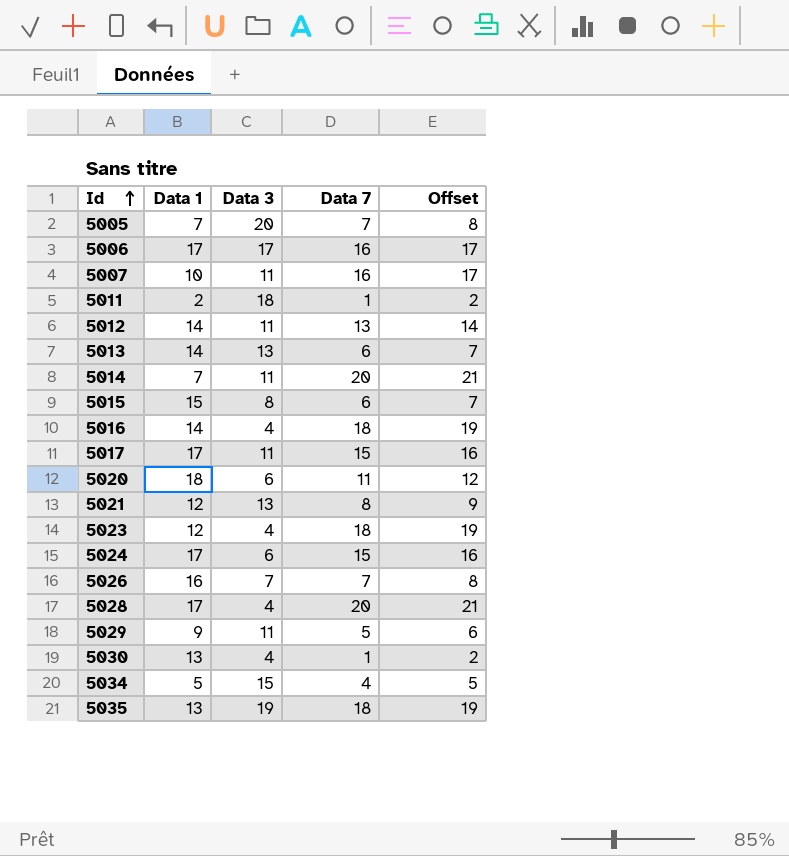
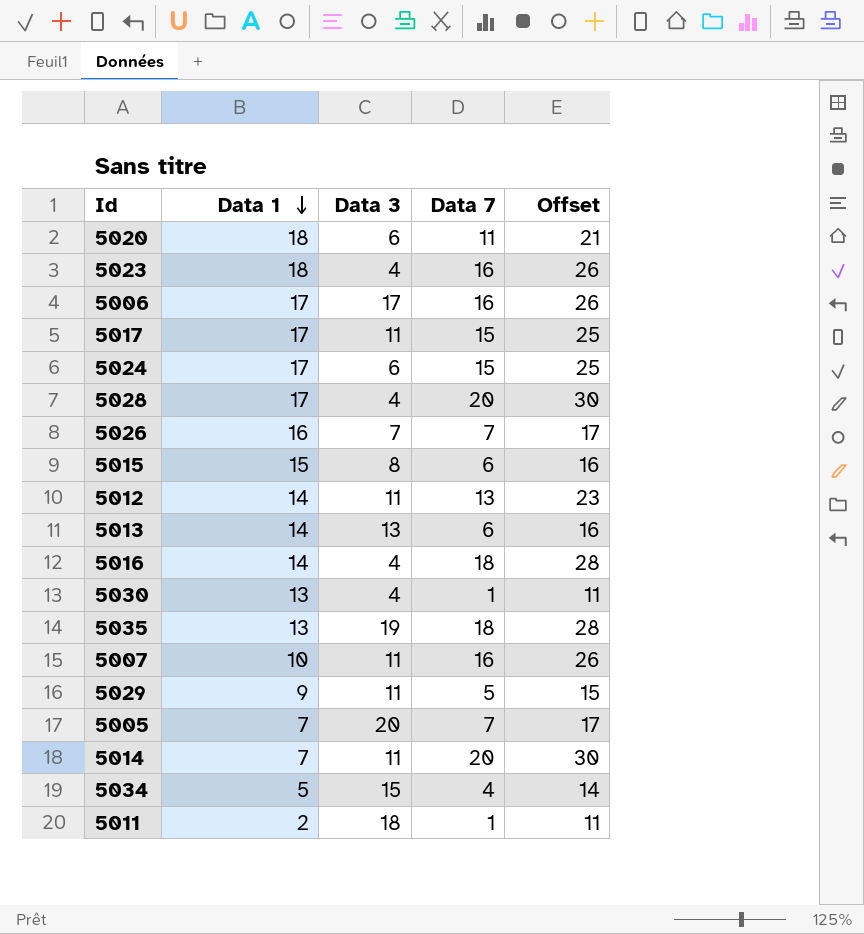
row order: Id ascending -> Data 1 descending
column Offset | formula: [Data 7] + 1 -> [Data 7] + 10
row 5021: 12 | 13 | 8 | 9 -> none
5023 | Data 1: 12 -> 18
5023 | Data 7: 18 -> 16

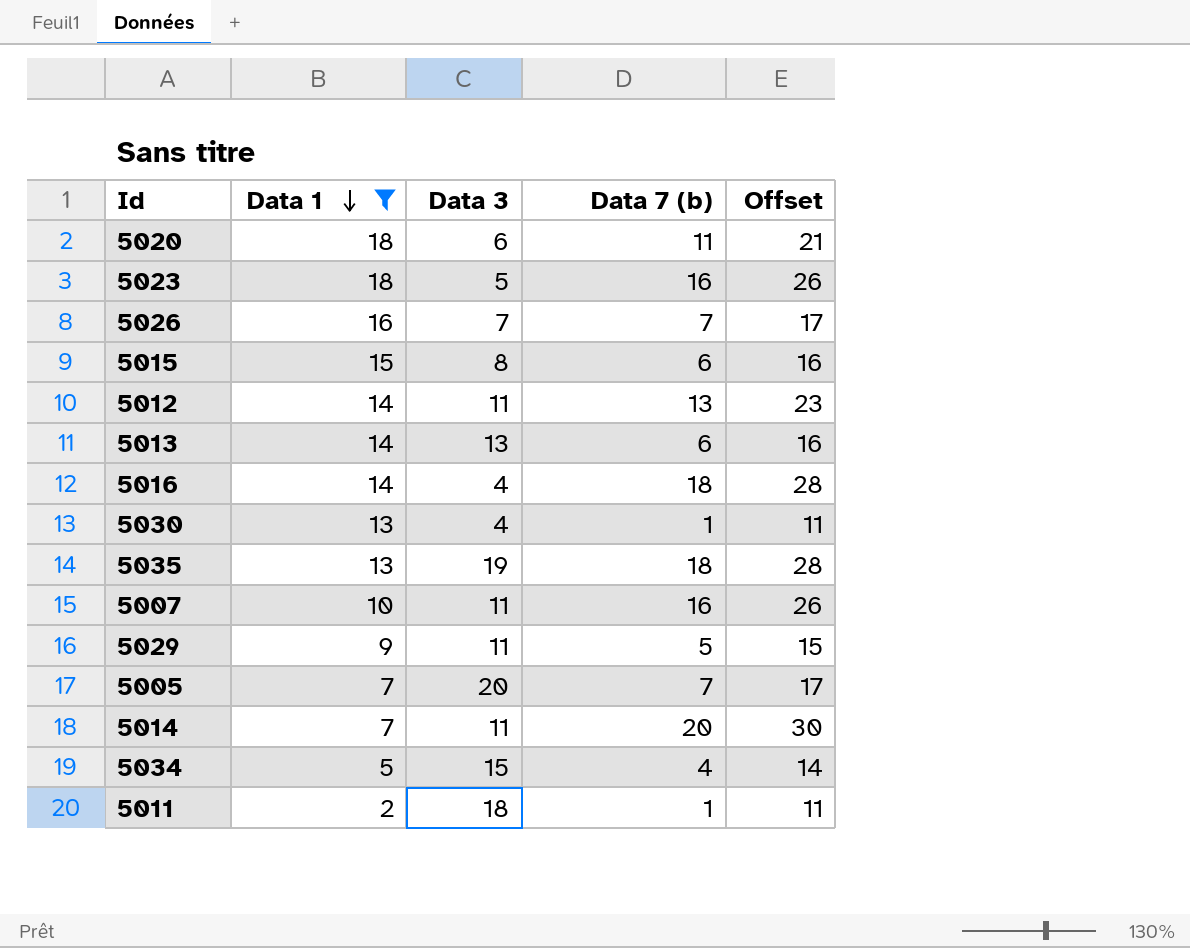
filter: none -> Data 1 != 17
column name: Data 7 -> Data 7 (b)
5023 | Data 3: 4 -> 5

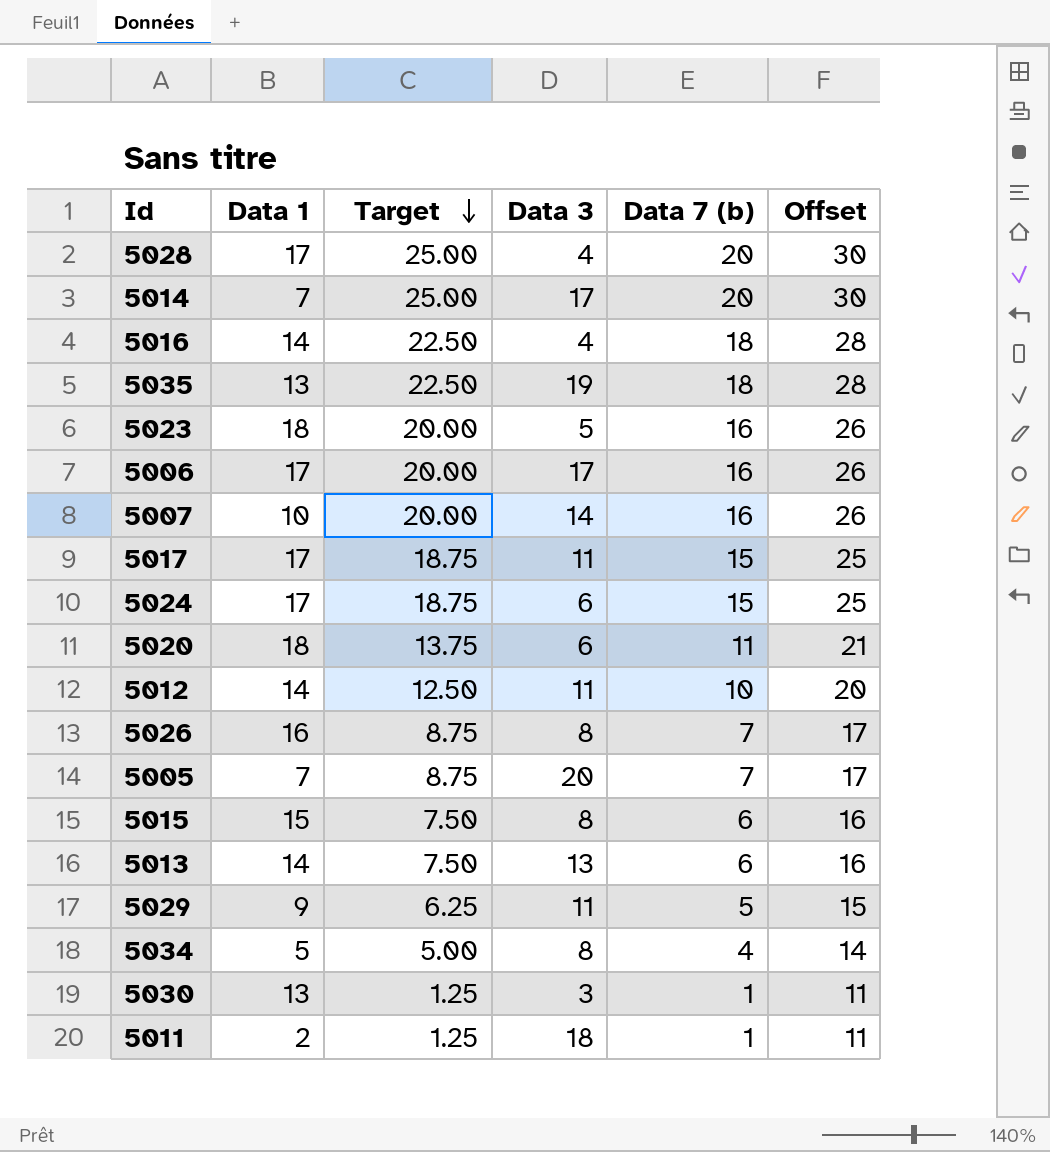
filter: Data 1 != 17 -> none
row order: Data 1 descending -> Target descending
column Target | formula: none -> [Data 7 (b)] * 1.25
5014 | Data 3: 11 -> 17
5007 | Data 3: 11 -> 14
5012 | Data 7 (b): 13 -> 10
5012 | Offset: 23 -> 20
5026 | Data 3: 7 -> 8
5034 | Data 3: 15 -> 8
5030 | Data 3: 4 -> 3

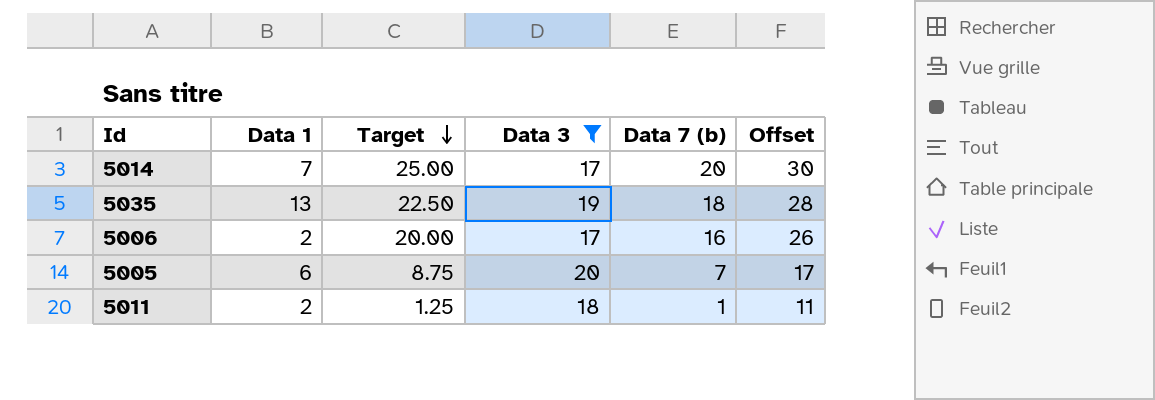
filter: none -> Data 3 >= 17
5006 | Data 1: 17 -> 2
5005 | Data 1: 7 -> 6

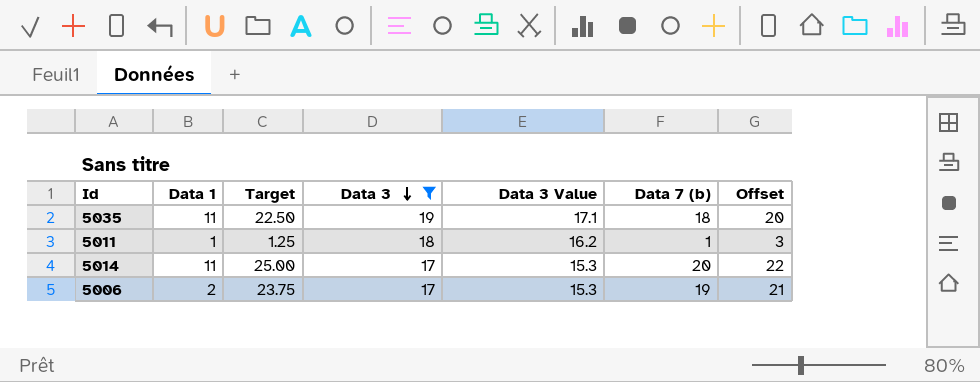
row order: Target descending -> Data 3 descending
column Data 3 Value | formula: none -> [Data 3] * 0.9
column Offset | formula: [Data 7 (b)] + 10 -> [Data 7 (b)] + 2
row 5005: 6 | 8.75 | 20 | 7 | 17 -> none
5035 | Data 1: 13 -> 11
5011 | Data 1: 2 -> 1
5014 | Data 1: 7 -> 11
5006 | Target: 20.00 -> 23.75
5006 | Data 7 (b): 16 -> 19

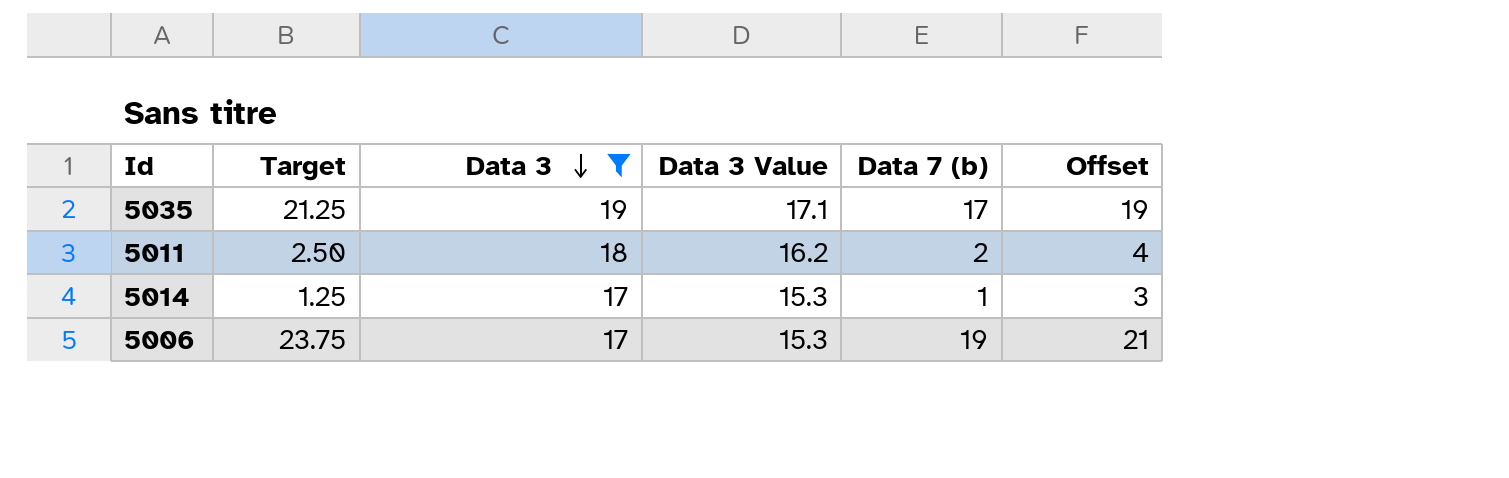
column Data 1 | position: 2 -> none
5035 | Target: 22.50 -> 21.25
5035 | Data 7 (b): 18 -> 17
5035 | Offset: 20 -> 19
5011 | Target: 1.25 -> 2.50
5011 | Data 7 (b): 1 -> 2
5011 | Offset: 3 -> 4
5014 | Target: 25.00 -> 1.25
5014 | Data 7 (b): 20 -> 1
5014 | Offset: 22 -> 3

